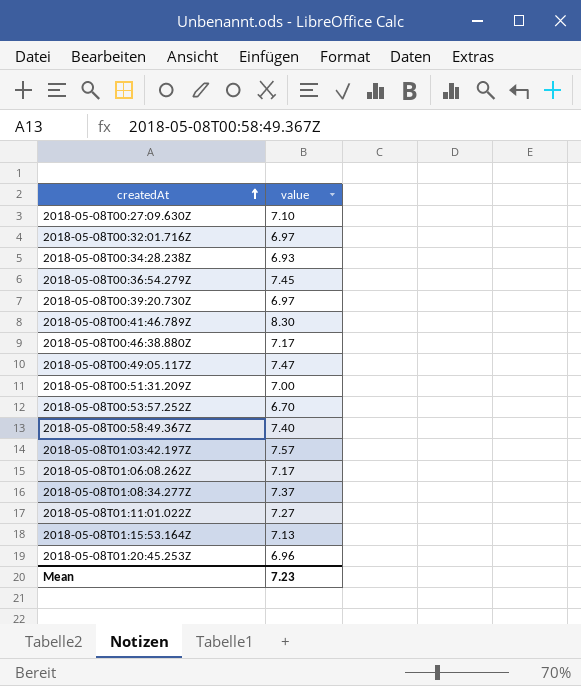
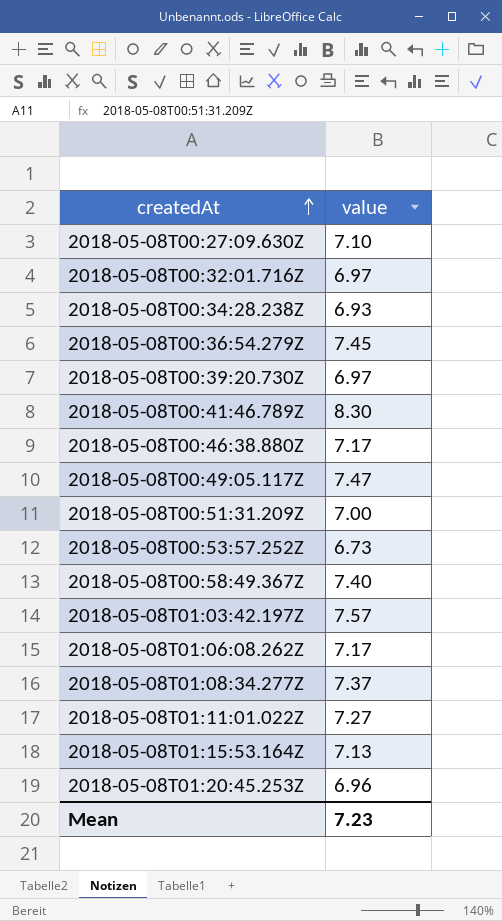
2018-05-08T00:53:57.252Z | value: 6.70 -> 6.73

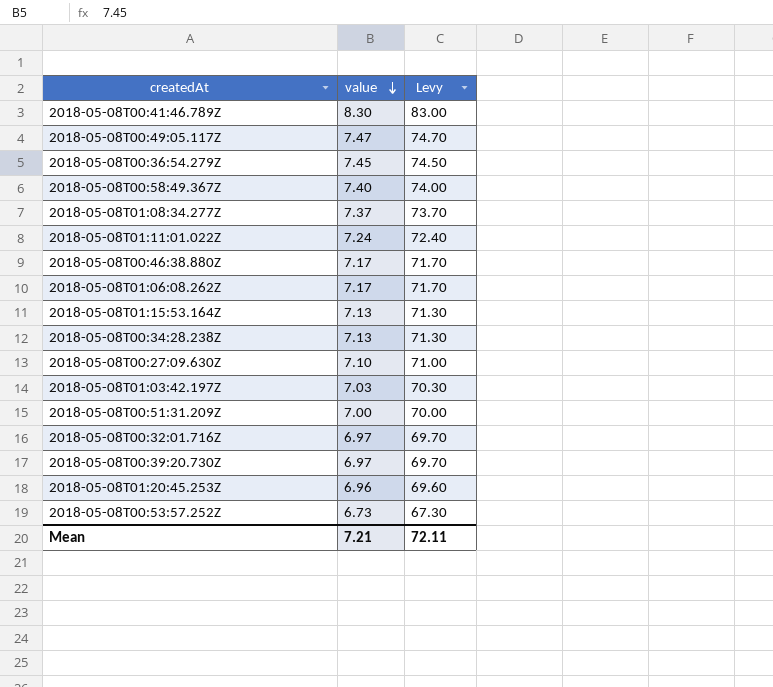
row order: createdAt ascending -> value descending
column Levy | formula: none -> [value] * 10
2018-05-08T01:11:01.022Z | value: 7.27 -> 7.24
2018-05-08T00:34:28.238Z | value: 6.93 -> 7.13
2018-05-08T01:03:42.197Z | value: 7.57 -> 7.03
Mean | value: 7.23 -> 7.21

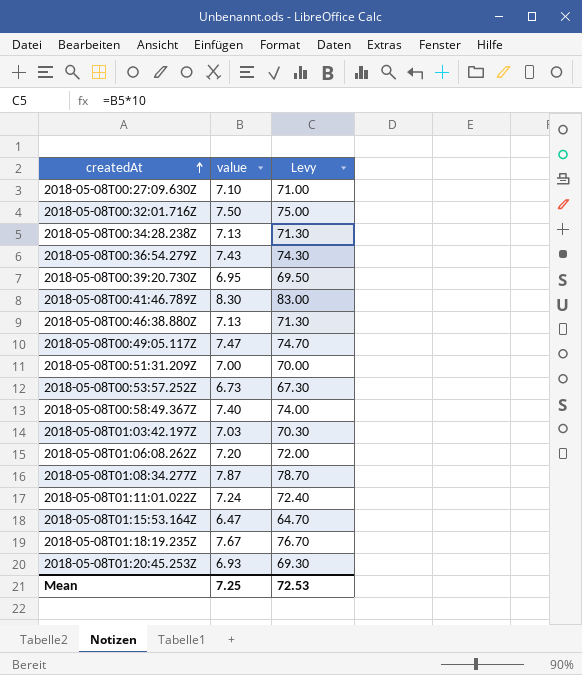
row order: value descending -> createdAt ascending
2018-05-08T00:32:01.716Z | value: 6.97 -> 7.50
2018-05-08T00:32:01.716Z | Levy: 69.70 -> 75.00
2018-05-08T00:36:54.279Z | value: 7.45 -> 7.43
2018-05-08T00:36:54.279Z | Levy: 74.50 -> 74.30
2018-05-08T00:39:20.730Z | value: 6.97 -> 6.95
2018-05-08T00:39:20.730Z | Levy: 69.70 -> 69.50
2018-05-08T00:46:38.880Z | value: 7.17 -> 7.13
2018-05-08T00:46:38.880Z | Levy: 71.70 -> 71.30
2018-05-08T01:06:08.262Z | value: 7.17 -> 7.20
2018-05-08T01:06:08.262Z | Levy: 71.70 -> 72.00
2018-05-08T01:08:34.277Z | value: 7.37 -> 7.87
2018-05-08T01:08:34.277Z | Levy: 73.70 -> 78.70
2018-05-08T01:15:53.164Z | value: 7.13 -> 6.47
2018-05-08T01:15:53.164Z | Levy: 71.30 -> 64.70
row 2018-05-08T01:18:19.235Z: none -> 7.67 | 76.70
2018-05-08T01:20:45.253Z | value: 6.96 -> 6.93
2018-05-08T01:20:45.253Z | Levy: 69.60 -> 69.30
Mean | value: 7.21 -> 7.25
Mean | Levy: 72.11 -> 72.53

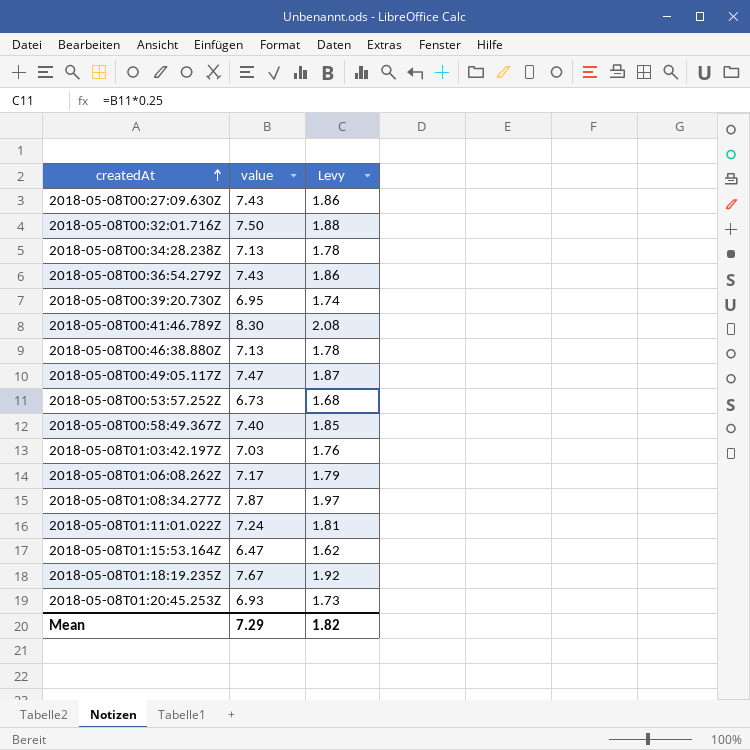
column Levy | formula: [value] * 10 -> [value] * 0.25
row 2018-05-08T00:51:31.209Z: 7.00 | 70.00 -> none
2018-05-08T00:27:09.630Z | value: 7.10 -> 7.43
2018-05-08T01:06:08.262Z | value: 7.20 -> 7.17
Mean | value: 7.25 -> 7.29
Mean | Levy: 72.53 -> 1.82

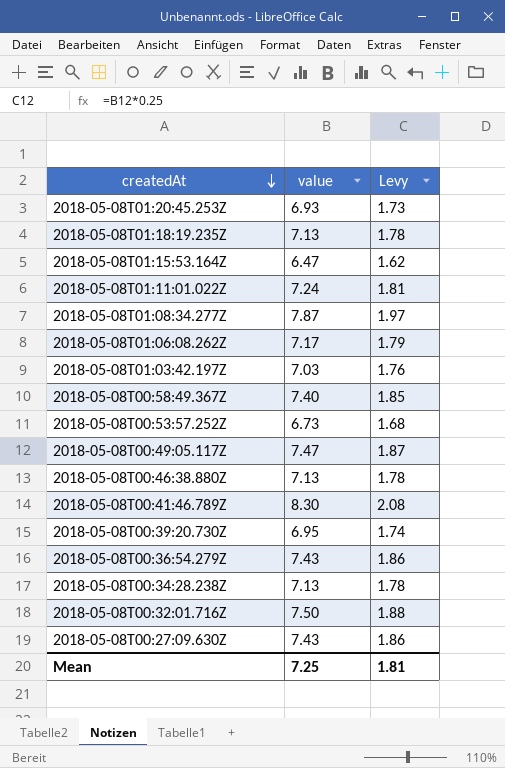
row order: createdAt ascending -> createdAt descending
2018-05-08T01:18:19.235Z | value: 7.67 -> 7.13
2018-05-08T01:18:19.235Z | Levy: 1.92 -> 1.78
Mean | value: 7.29 -> 7.25
Mean | Levy: 1.82 -> 1.81

